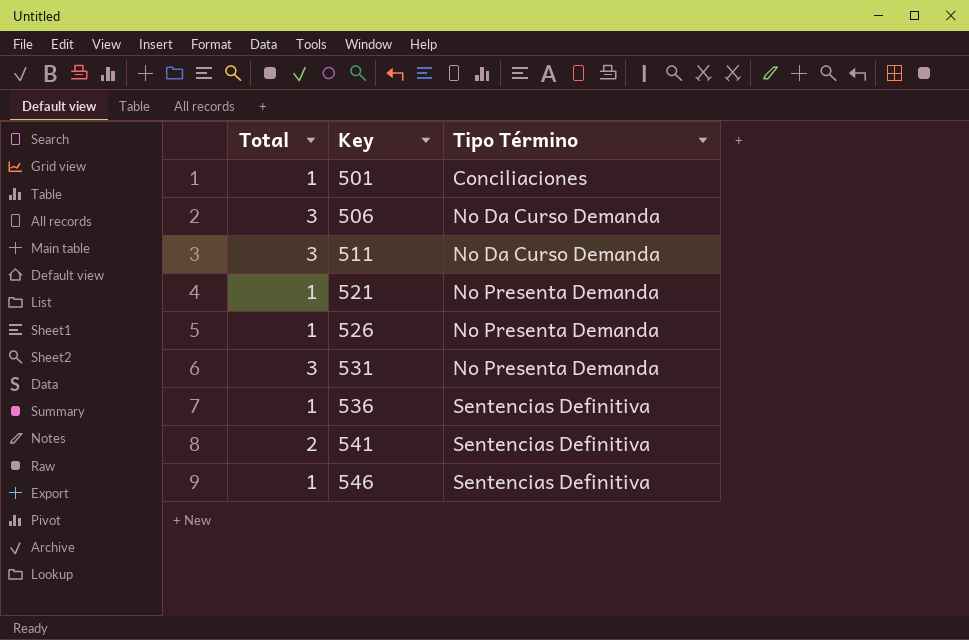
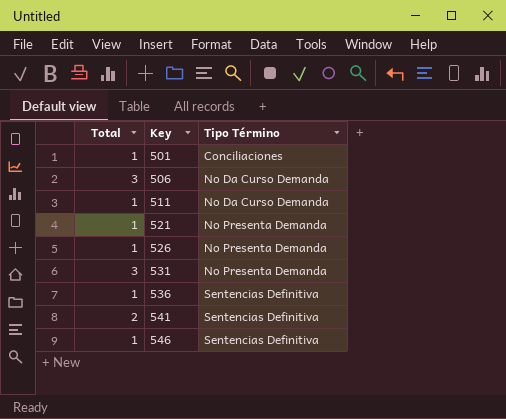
511 | Total: 3 -> 1

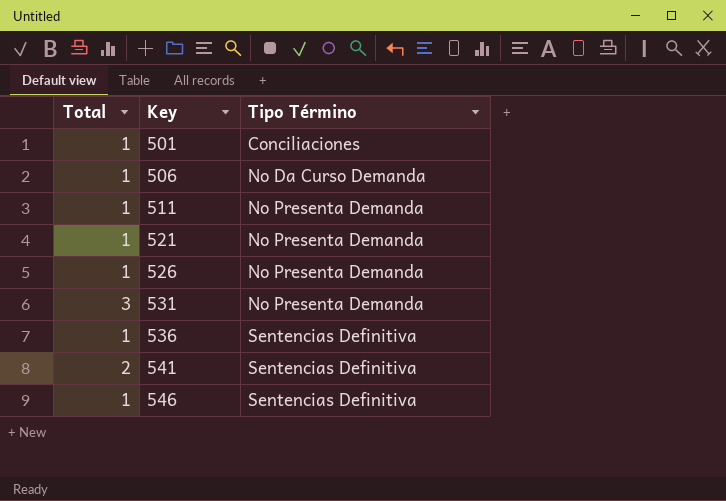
506 | Total: 3 -> 1
511 | Tipo Término: No Da Curso Demanda -> No Presenta Demanda

